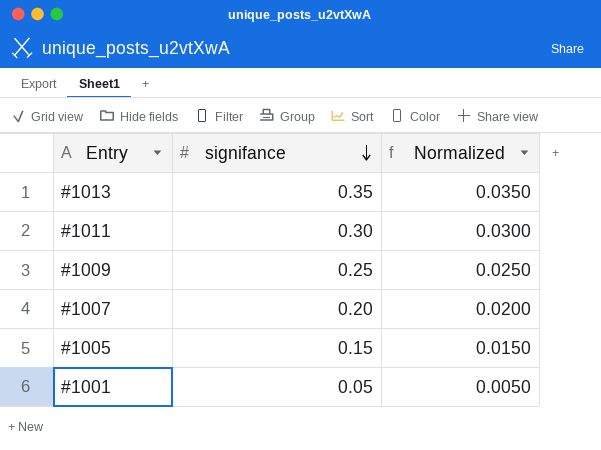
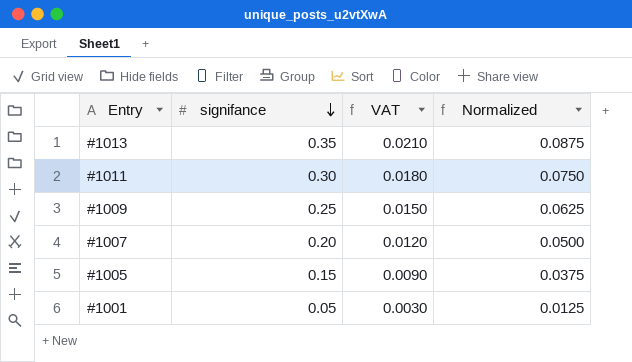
column VAT | formula: none -> [signifance] * 0.06
column Normalized | formula: [signifance] * 0.1 -> [signifance] * 0.25

